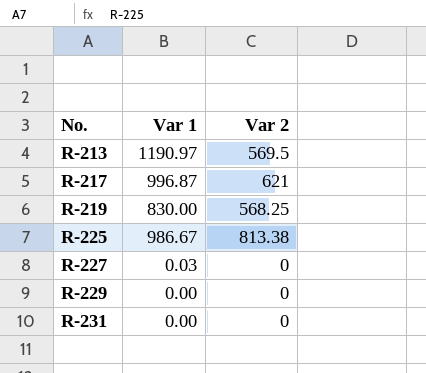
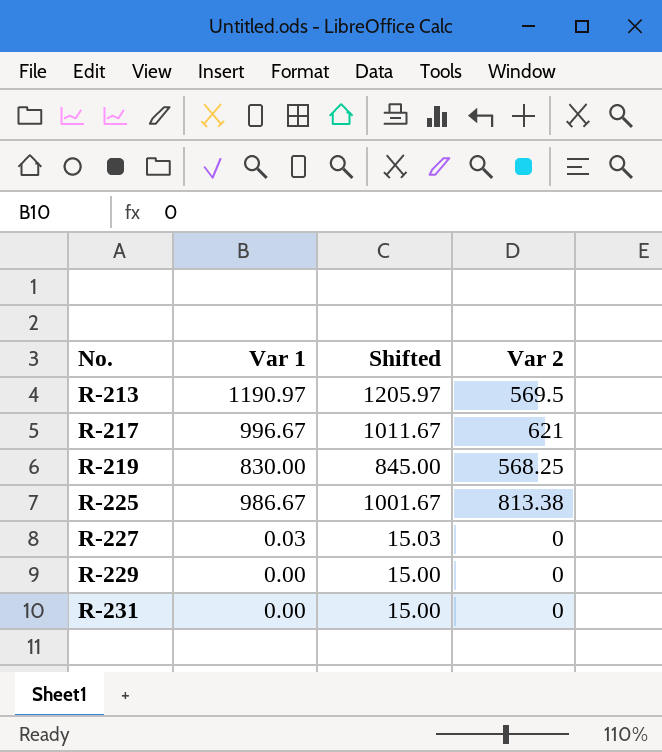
column Shifted | formula: none -> [Var 1] + 15
R-217 | Var 1: 996.87 -> 996.67

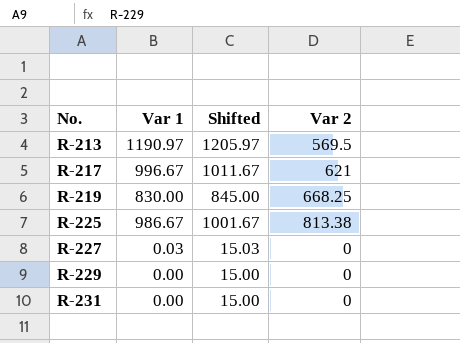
R-219 | Var 2: 568.25 -> 668.25

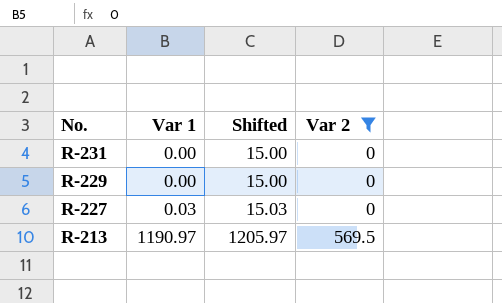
filter: none -> Var 2 <= 569.5
row order: No. ascending -> No. descending

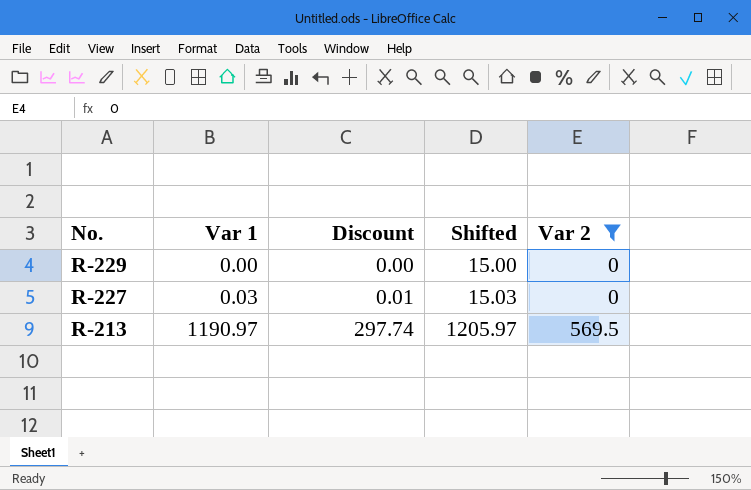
column Discount | formula: none -> [Var 1] * 0.25
row R-231: 0.00 | 15.00 | 0 -> none

